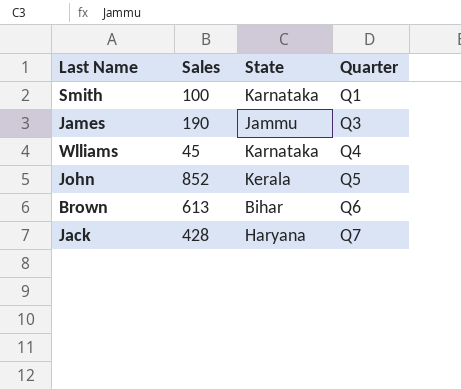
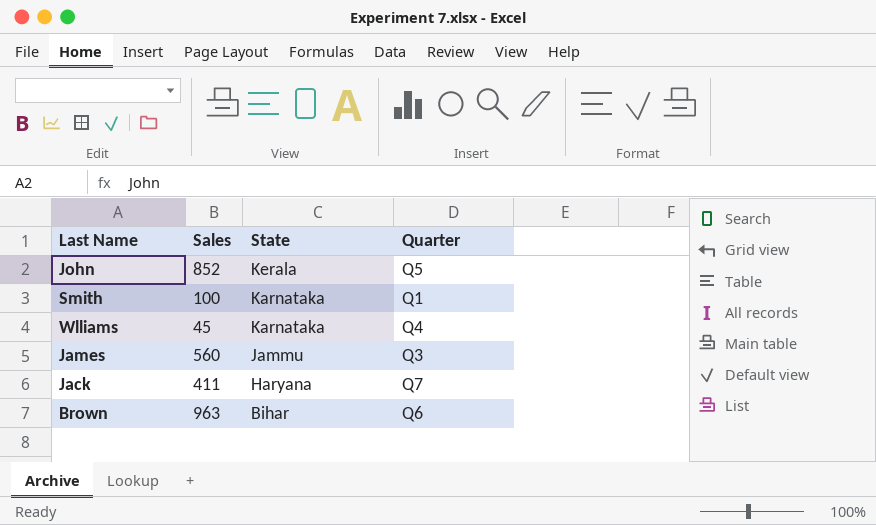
row order: Quarter ascending -> State descending
James | Sales: 190 -> 560
Jack | Sales: 428 -> 411
Brown | Sales: 613 -> 963

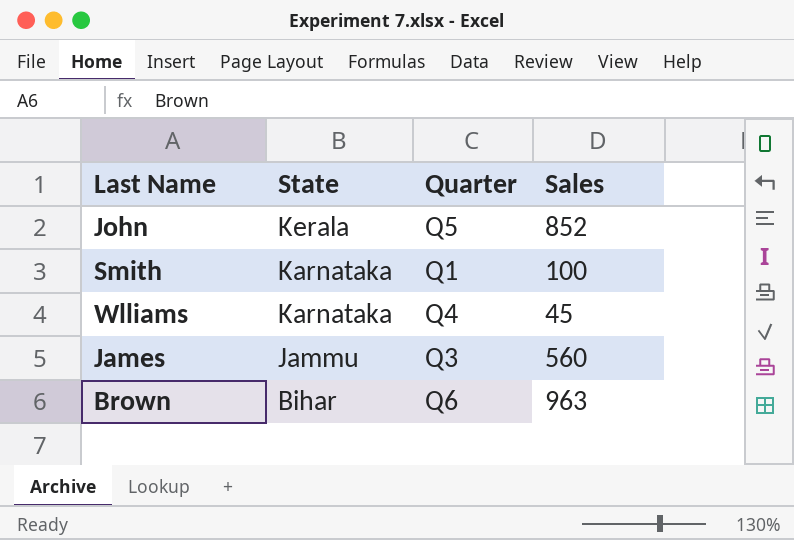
column Sales | position: 2 -> 4
row Jack: 411 | Haryana | Q7 -> none

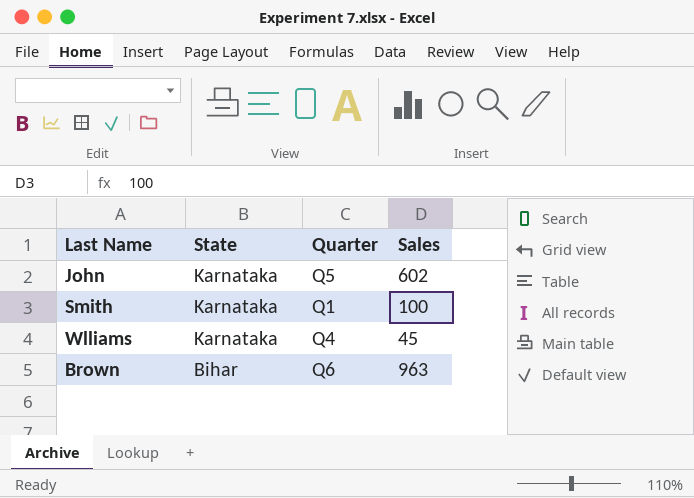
row James: Jammu | Q3 | 560 -> none
John | State: Kerala -> Karnataka
John | Sales: 852 -> 602

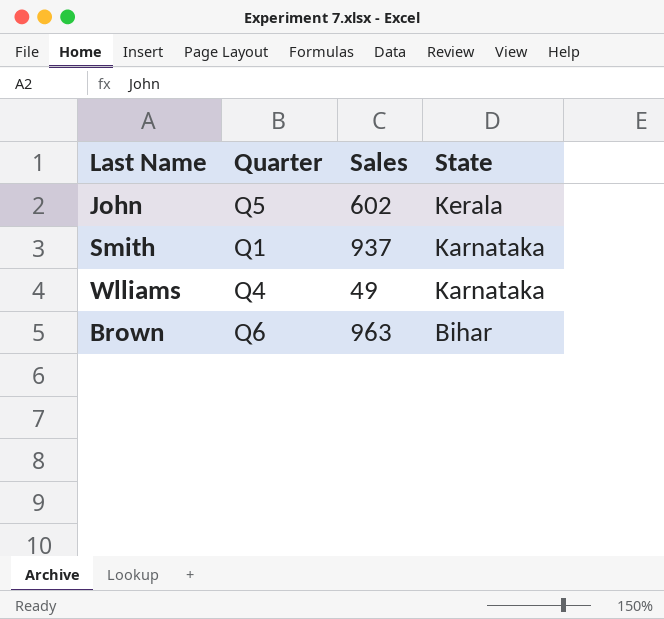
column State | position: 2 -> 4
John | State: Karnataka -> Kerala
Smith | Sales: 100 -> 937
Wlliams | Sales: 45 -> 49

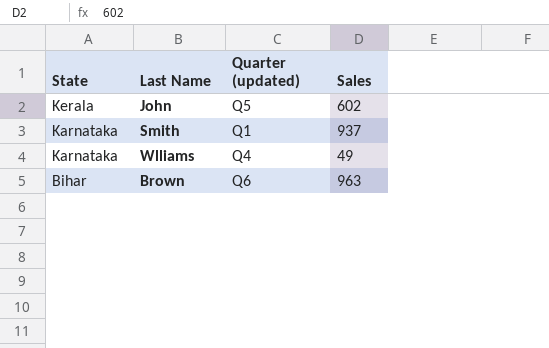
column State | position: 4 -> 1
column name: Quarter -> Quarter (updated)

